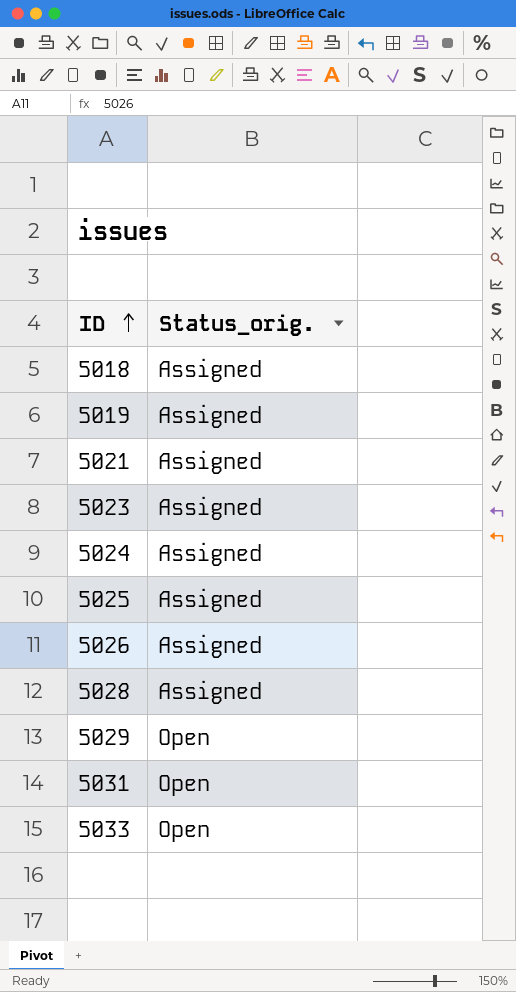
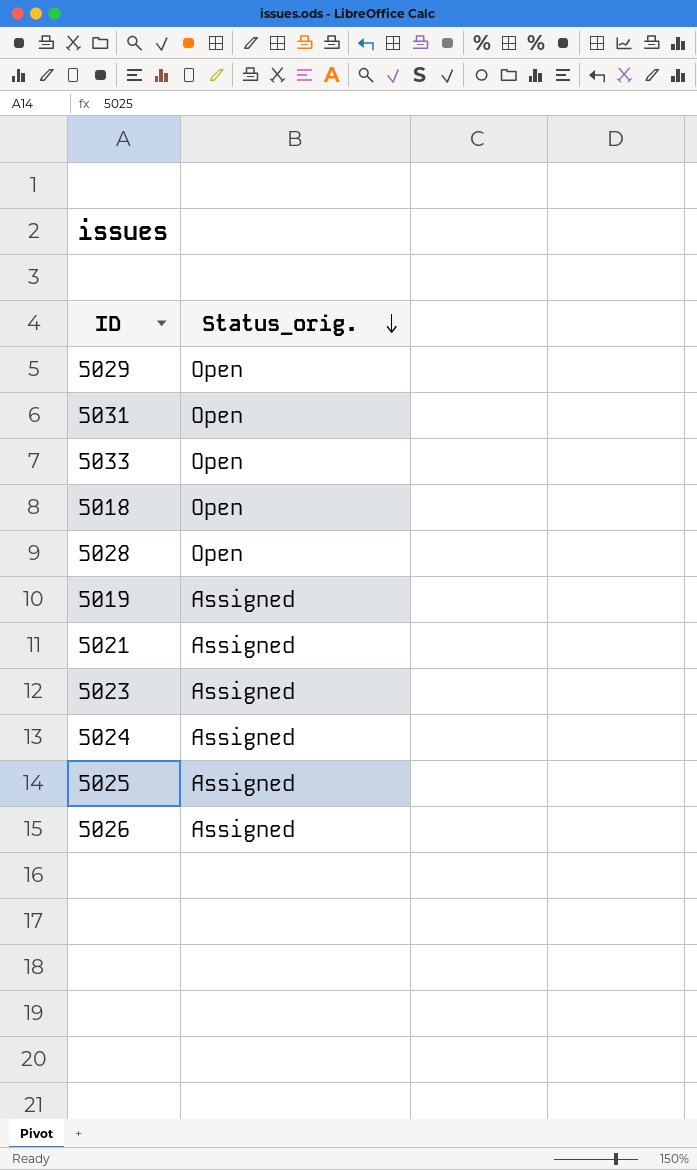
row order: ID ascending -> Status_orig. descending
5018 | Status_orig.: Assigned -> Open
5028 | Status_orig.: Assigned -> Open

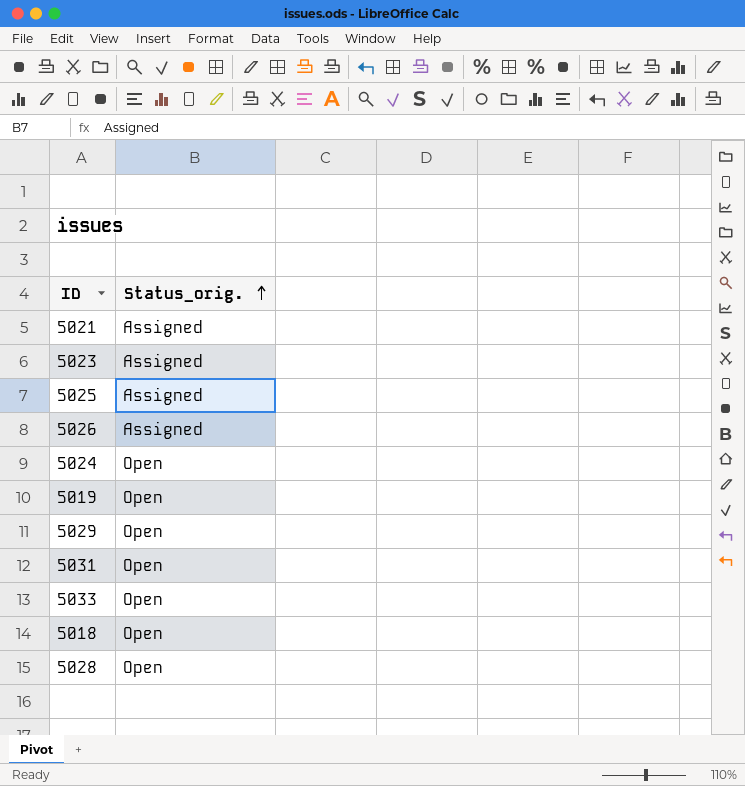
row order: Status_orig. descending -> Status_orig. ascending
5024 | Status_orig.: Assigned -> Open
5019 | Status_orig.: Assigned -> Open

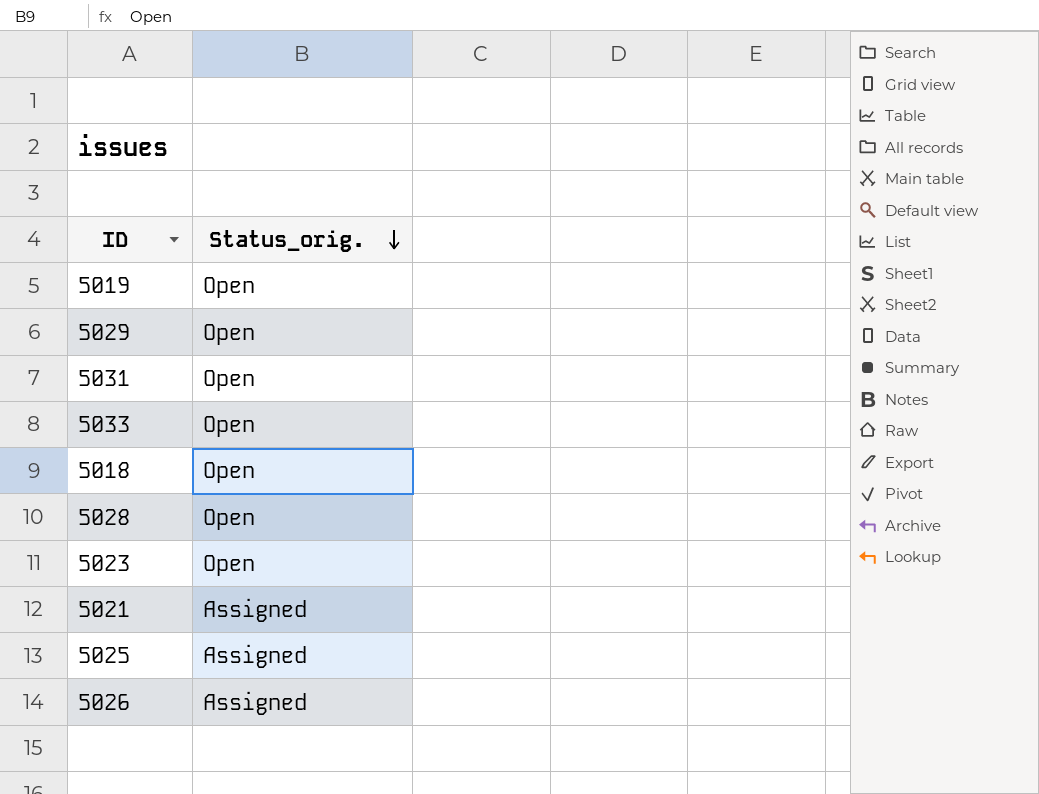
row order: Status_orig. ascending -> Status_orig. descending
row 5024: Open -> none
5023 | Status_orig.: Assigned -> Open

